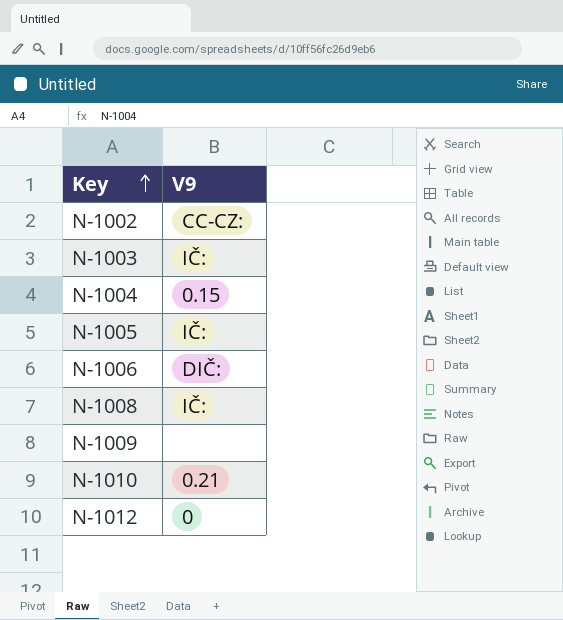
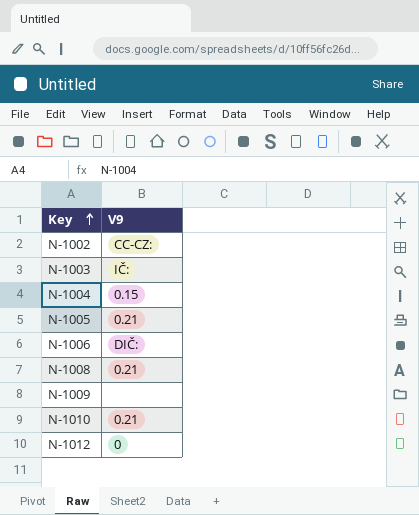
N-1005 | V9: IČ: -> 0.21
N-1008 | V9: IČ: -> 0.21

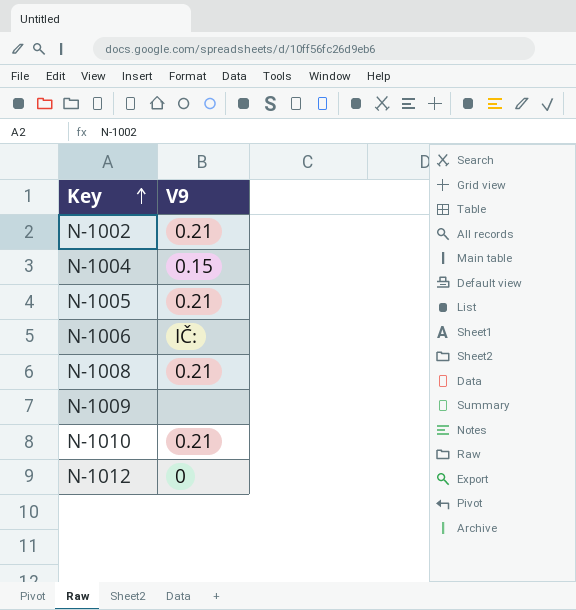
row N-1003: IČ: -> none
N-1002 | V9: CC-CZ: -> 0.21
N-1006 | V9: DIČ: -> IČ:

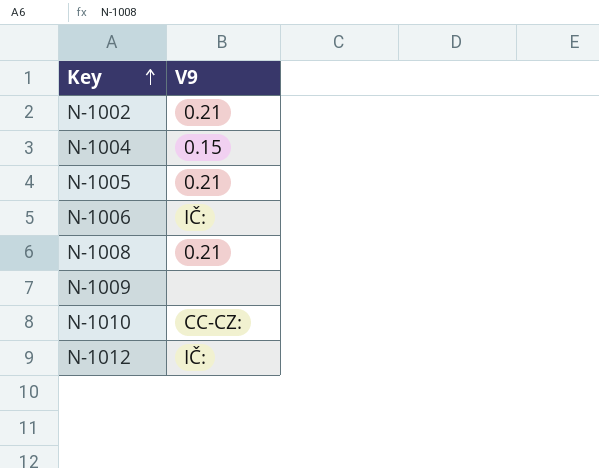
N-1010 | V9: 0.21 -> CC-CZ:
N-1012 | V9: 0 -> IČ:

